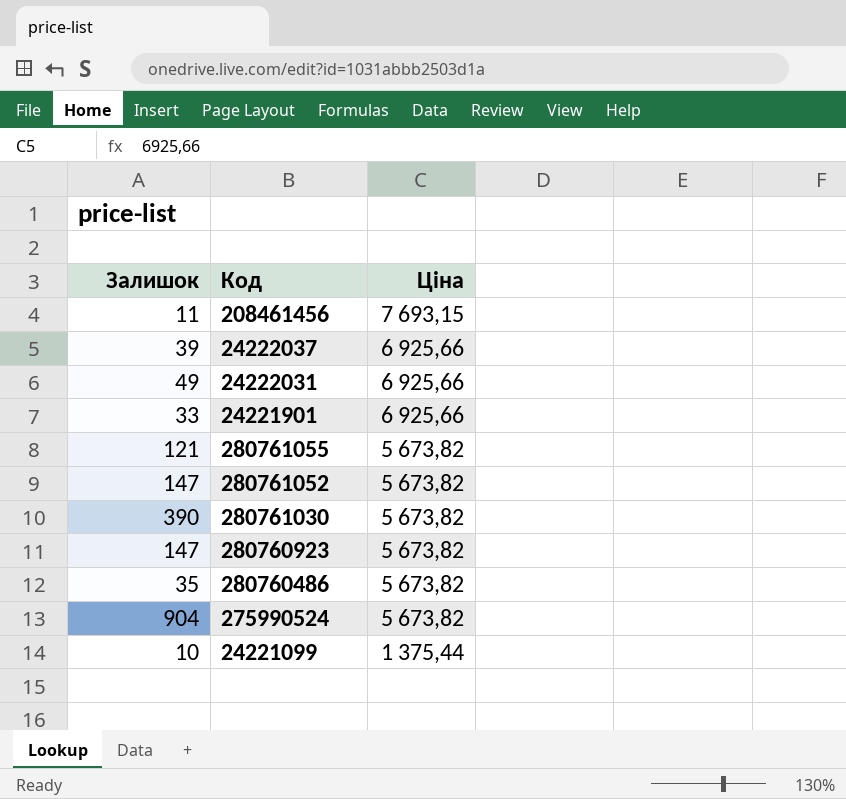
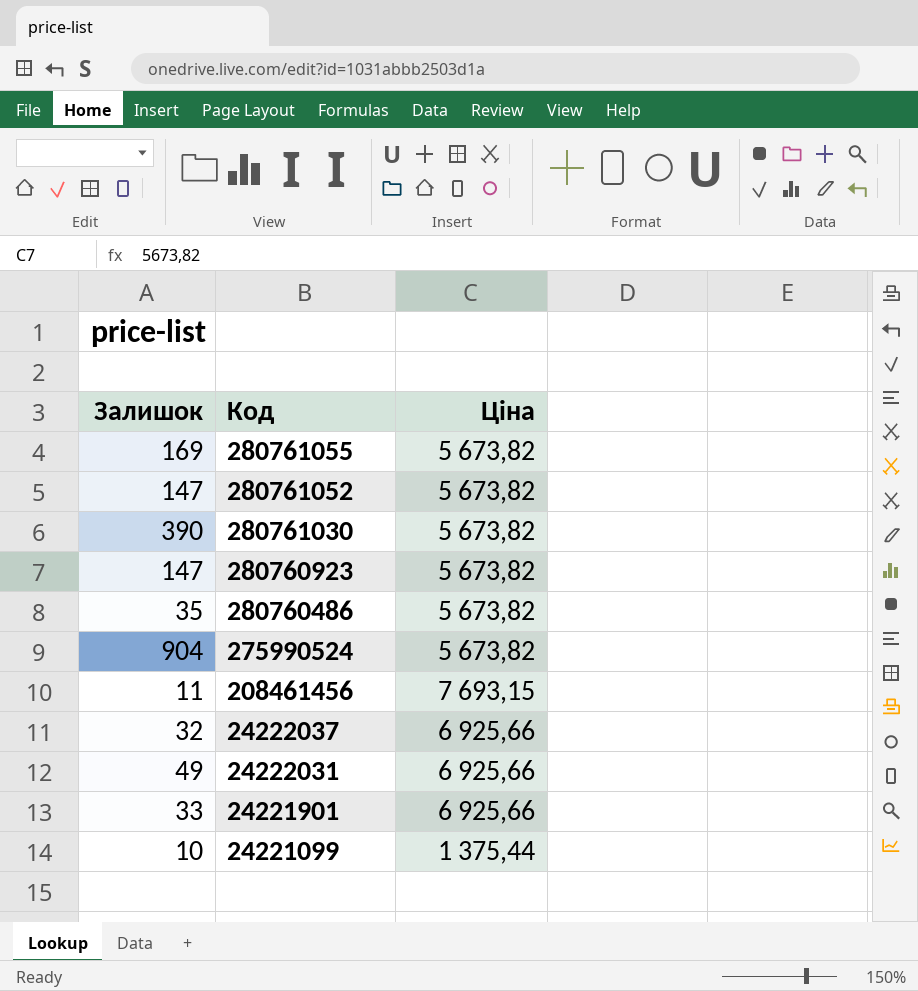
row order: Ціна descending -> Код descending
280761055 | Залишок: 121 -> 169
24222037 | Залишок: 39 -> 32

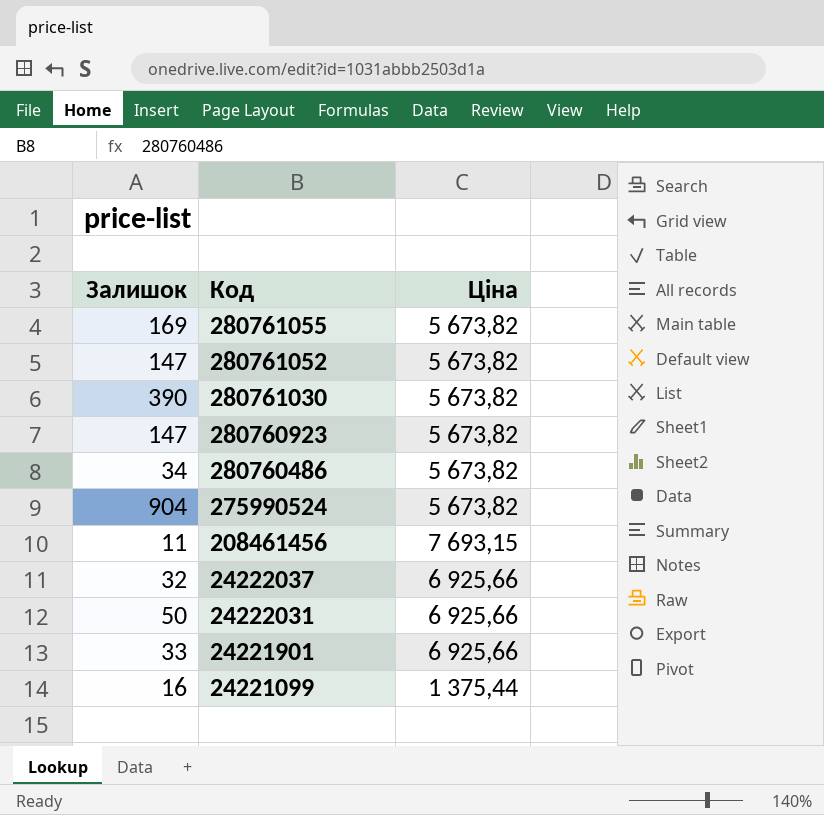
280760486 | Залишок: 35 -> 34
24222031 | Залишок: 49 -> 50
24221099 | Залишок: 10 -> 16

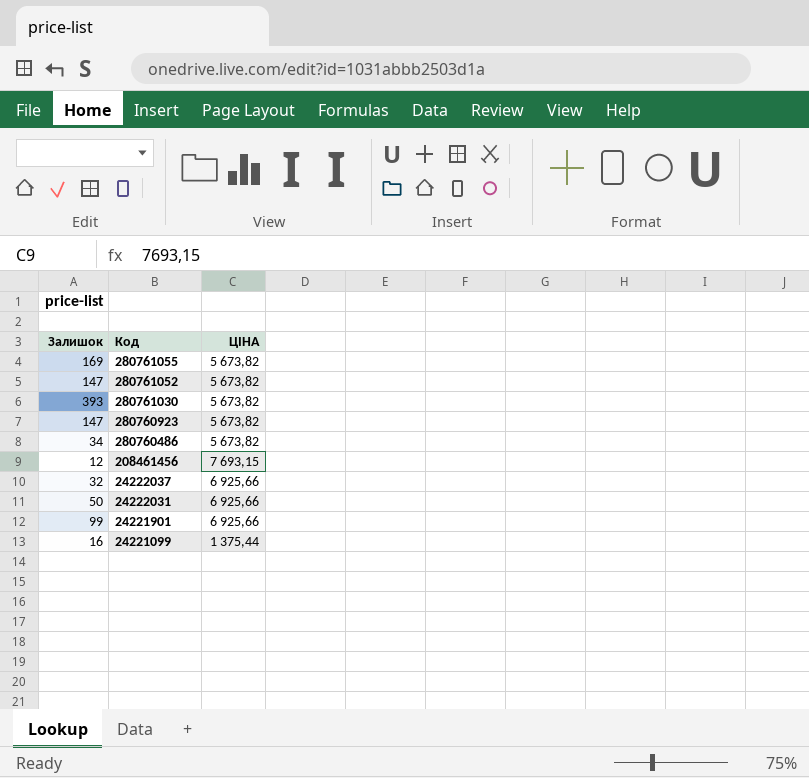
column name: Ціна -> ЦІНА
row 275990524: 904 | 5 673,82 -> none
280761030 | Залишок: 390 -> 393
208461456 | Залишок: 11 -> 12
24221901 | Залишок: 33 -> 99

